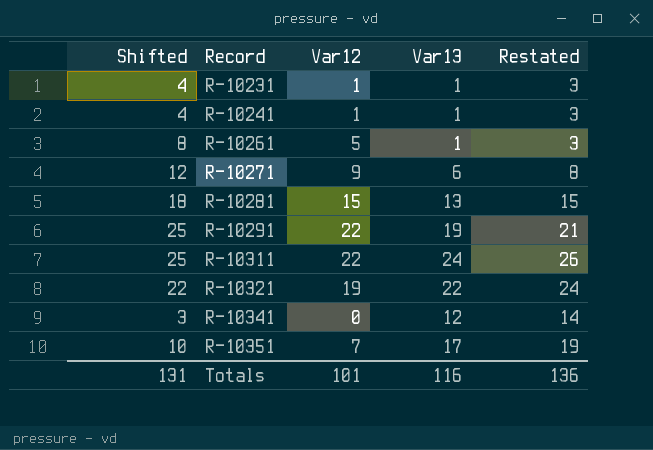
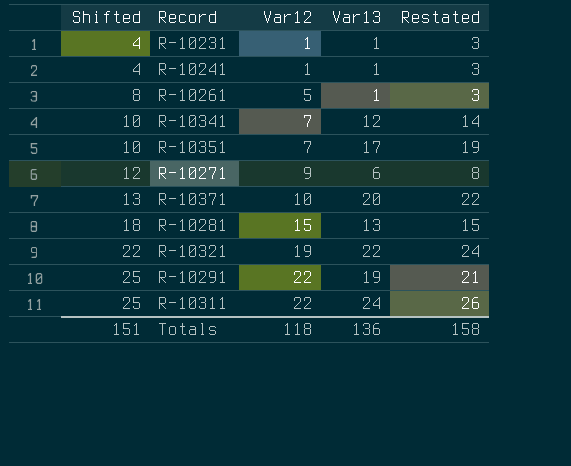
row order: Record ascending -> Shifted ascending
R-10341 | Shifted: 3 -> 10
R-10341 | Var12: 0 -> 7
row R-10371: none -> 13 | 10 | 20 | 22
Totals | Shifted: 131 -> 151
Totals | Var12: 101 -> 118
Totals | Var13: 116 -> 136
Totals | Restated: 136 -> 158

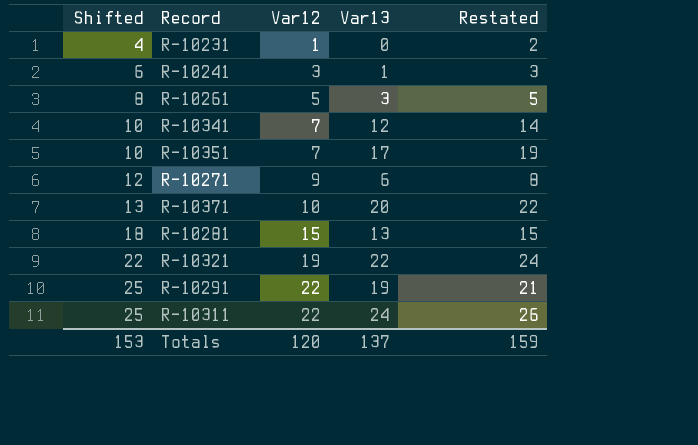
R-10231 | Var13: 1 -> 0
R-10231 | Restated: 3 -> 2
R-10241 | Shifted: 4 -> 6
R-10241 | Var12: 1 -> 3
R-10261 | Var13: 1 -> 3
R-10261 | Restated: 3 -> 5
Totals | Shifted: 151 -> 153
Totals | Var12: 118 -> 120
Totals | Var13: 136 -> 137
Totals | Restated: 158 -> 159

